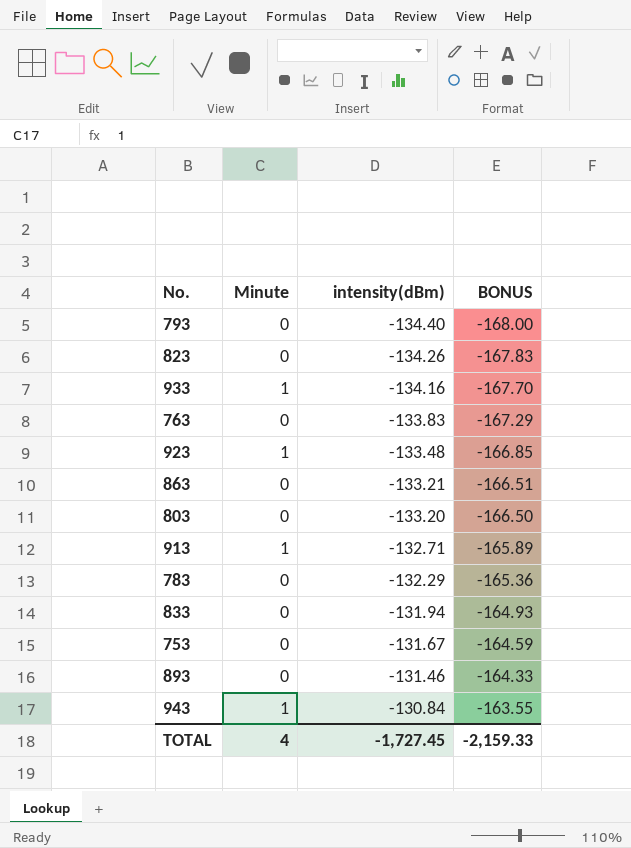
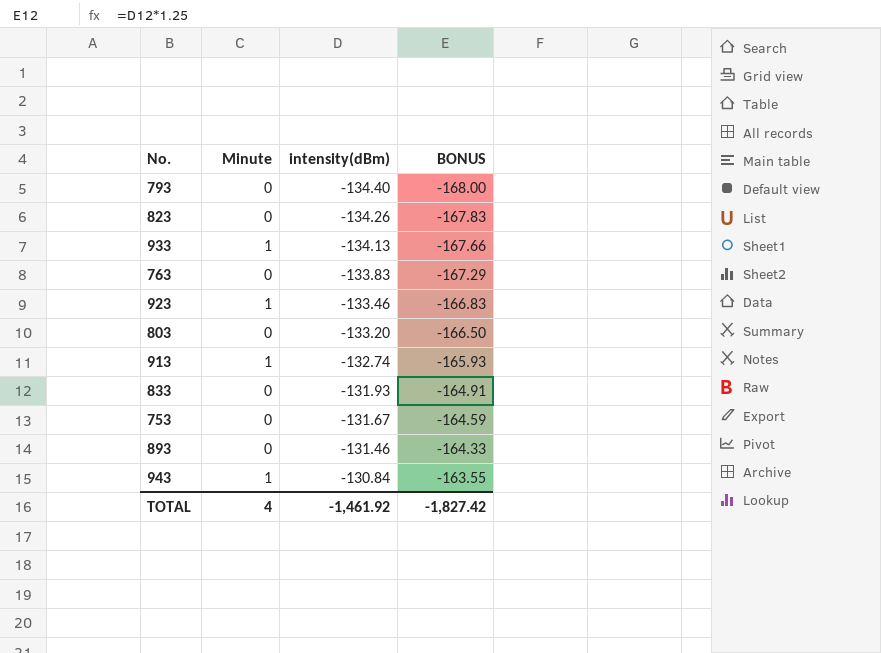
row 863: 0 | -133.21 | -166.51 -> none
row 783: 0 | -132.29 | -165.36 -> none
933 | intensity(dBm): -134.16 -> -134.13
933 | BONUS: -167.70 -> -167.66
923 | intensity(dBm): -133.48 -> -133.46
923 | BONUS: -166.85 -> -166.83
913 | intensity(dBm): -132.71 -> -132.74
913 | BONUS: -165.89 -> -165.93
833 | intensity(dBm): -131.94 -> -131.93
833 | BONUS: -164.93 -> -164.91
TOTAL | intensity(dBm): -1,727.45 -> -1,461.92
TOTAL | BONUS: -2,159.33 -> -1,827.42

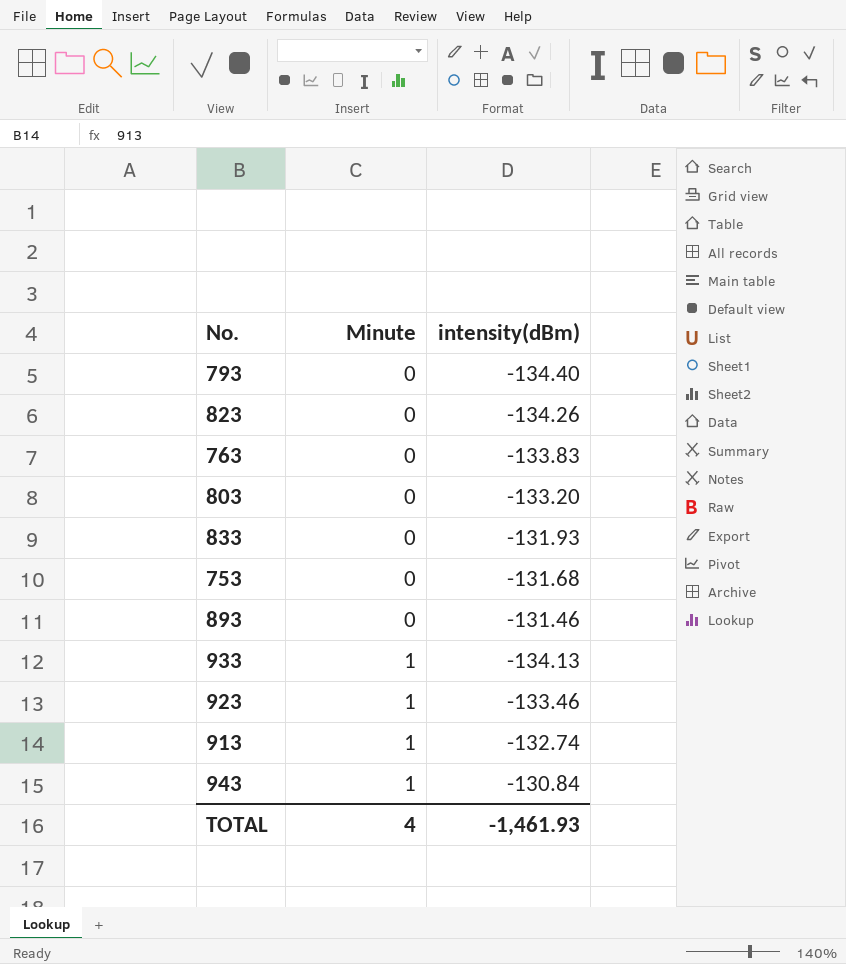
row order: intensity(dBm) ascending -> Minute ascending
column BONUS | formula: [intensity(dBm)] * 1.25 -> none
753 | intensity(dBm): -131.67 -> -131.68
TOTAL | intensity(dBm): -1,461.92 -> -1,461.93

